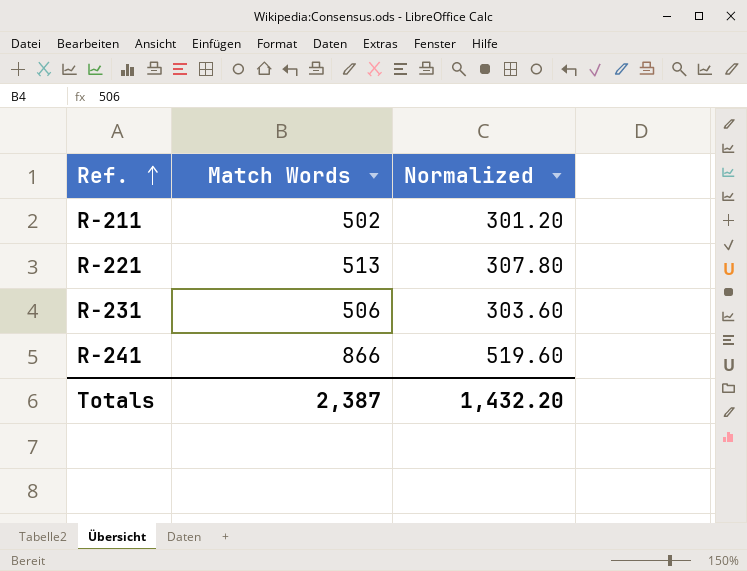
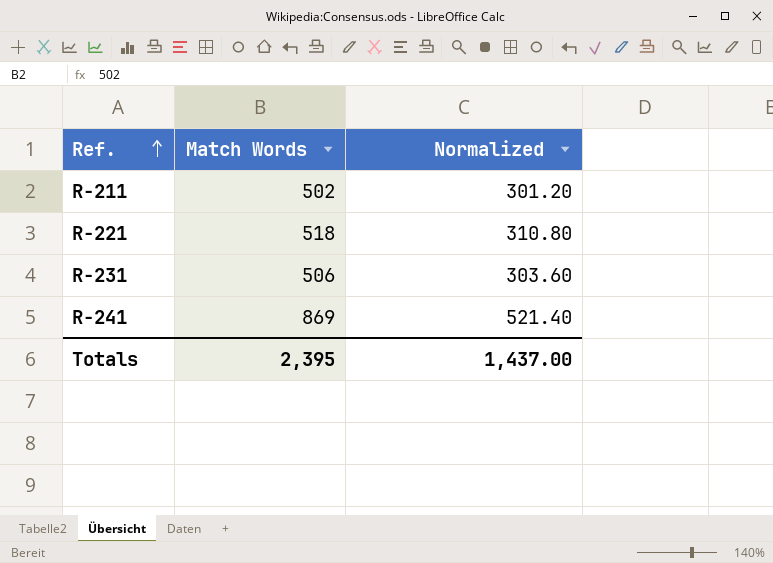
R-221 | Match Words: 513 -> 518
R-221 | Normalized: 307.80 -> 310.80
R-241 | Match Words: 866 -> 869
R-241 | Normalized: 519.60 -> 521.40
Totals | Match Words: 2,387 -> 2,395
Totals | Normalized: 1,432.20 -> 1,437.00

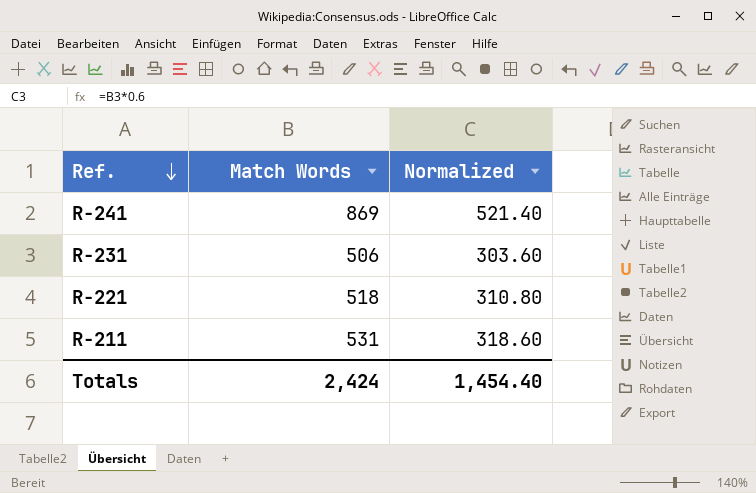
row order: Ref. ascending -> Ref. descending
R-211 | Match Words: 502 -> 531
R-211 | Normalized: 301.20 -> 318.60
Totals | Match Words: 2,395 -> 2,424
Totals | Normalized: 1,437.00 -> 1,454.40

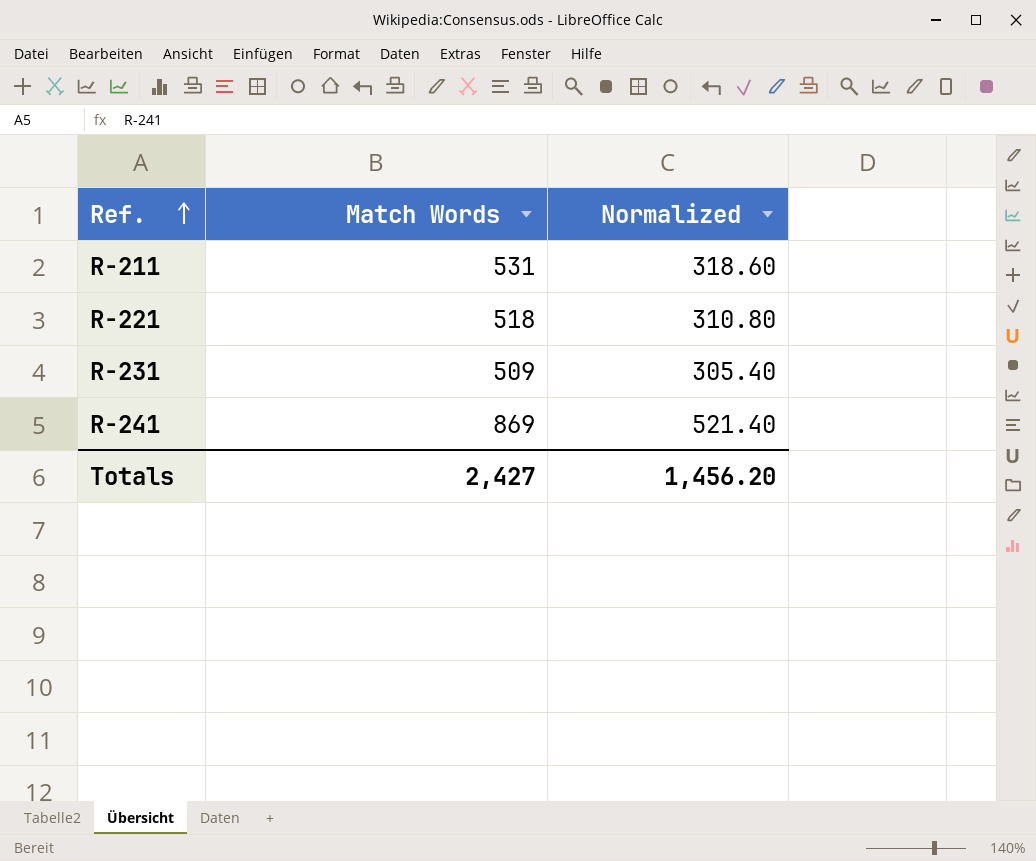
row order: Ref. descending -> Ref. ascending
R-231 | Match Words: 506 -> 509
R-231 | Normalized: 303.60 -> 305.40
Totals | Match Words: 2,424 -> 2,427
Totals | Normalized: 1,454.40 -> 1,456.20

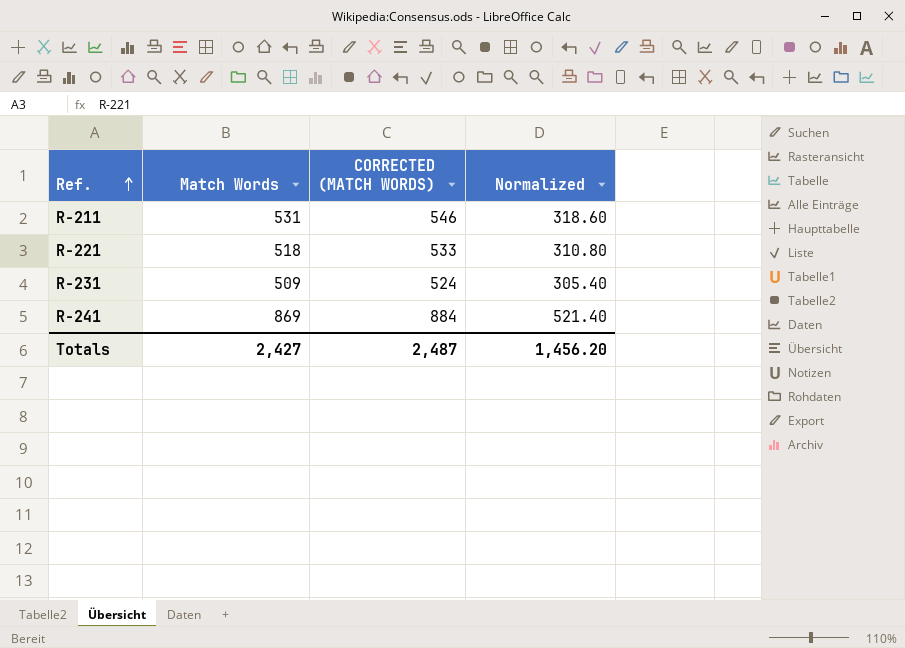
column CORRECTED (MATCH WORDS) | formula: none -> [Match Words] + 15

